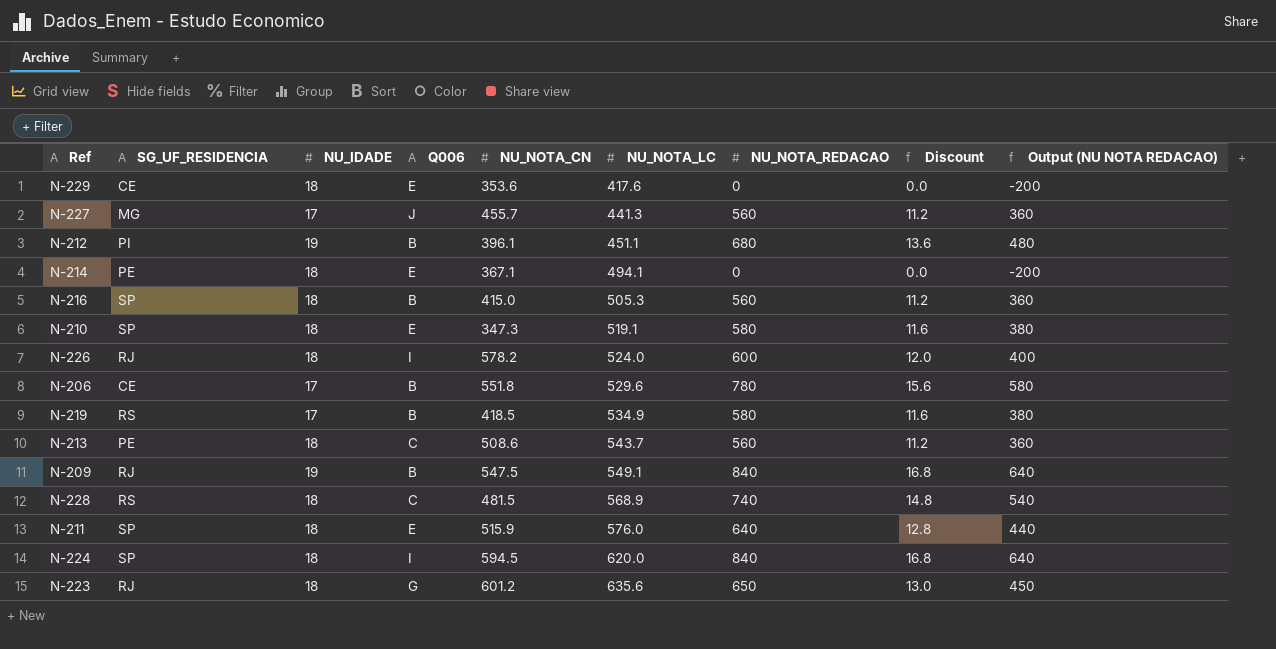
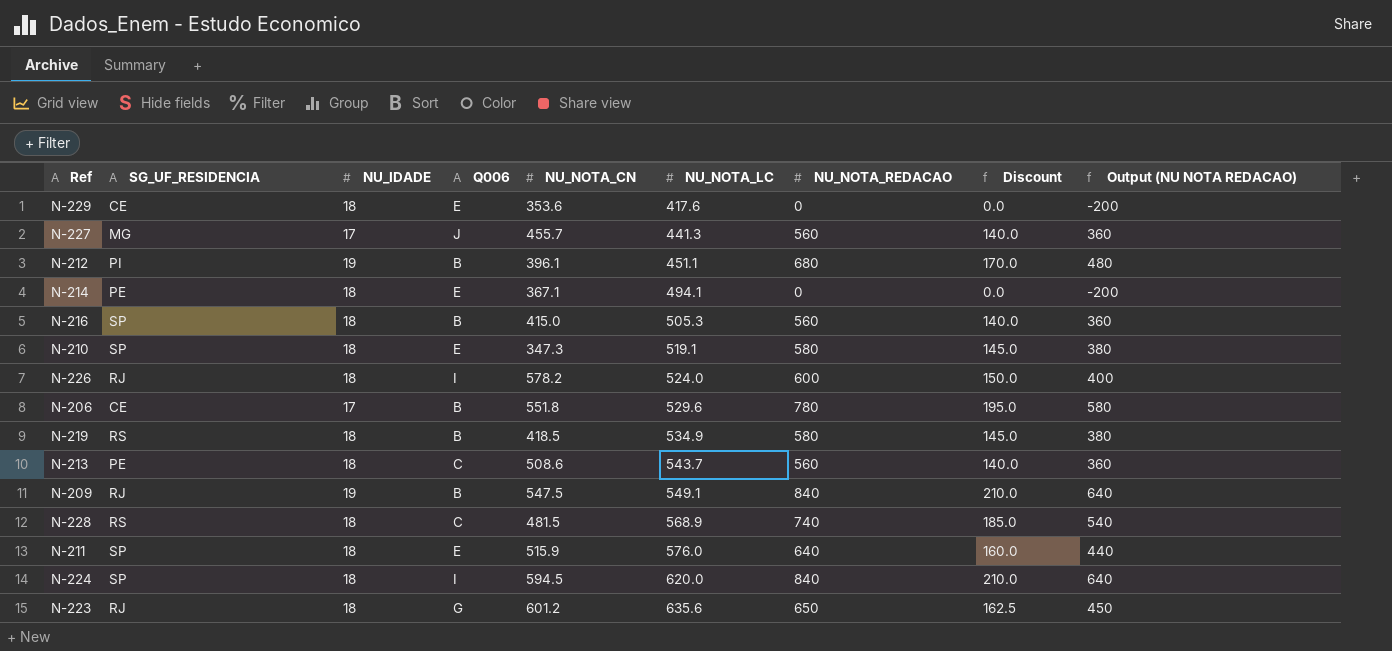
column Discount | formula: [NU_NOTA_REDACAO] * 0.02 -> [NU_NOTA_REDACAO] * 0.25
N-219 | NU_IDADE: 17 -> 18

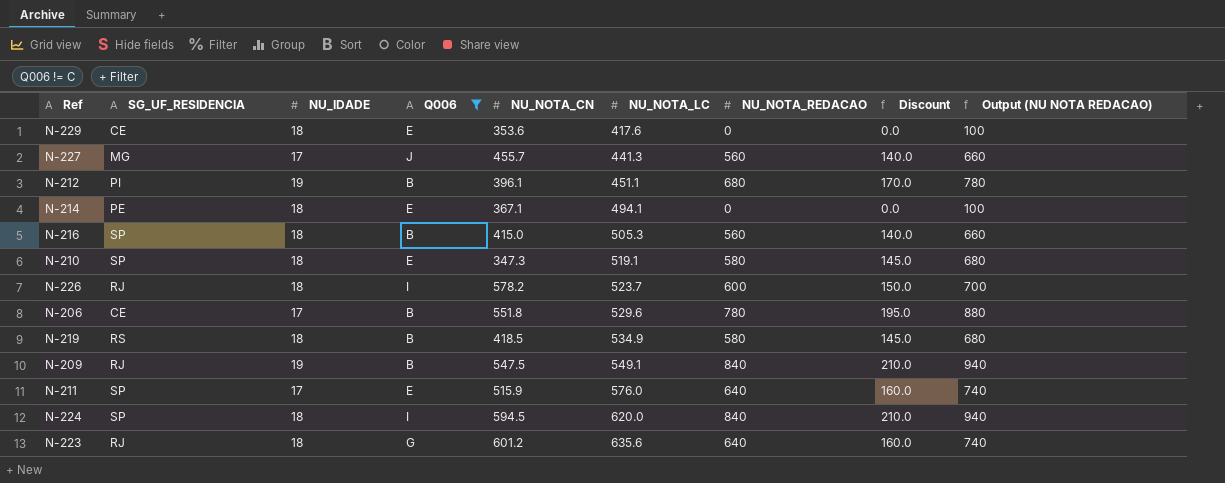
filter: none -> Q006 != C
column Output (NU NOTA REDACAO) | formula: [NU_NOTA_REDACAO] - 200 -> [NU_NOTA_REDACAO] + 100
N-226 | NU_NOTA_LC: 524.0 -> 523.7
N-211 | NU_IDADE: 18 -> 17
N-223 | NU_NOTA_REDACAO: 650 -> 640
N-223 | Discount: 162.5 -> 160.0

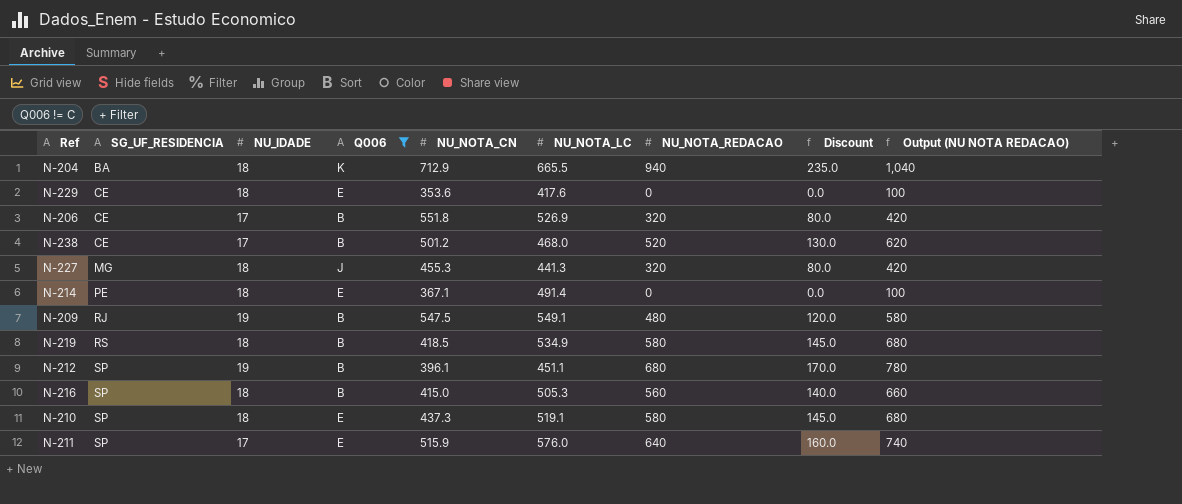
row order: NU_NOTA_LC ascending -> SG_UF_RESIDENCIA ascending
row N-226: RJ | 18 | I | 578.2 | 523.7 | 600 | 150.0 | 700 -> none
row N-224: SP | 18 | I | 594.5 | 620.0 | 840 | 210.0 | 940 -> none
row N-223: RJ | 18 | G | 601.2 | 635.6 | 640 | 160.0 | 740 -> none
row N-204: none -> BA | 18 | K | 712.9 | 665.5 | 940 | 235.0 | 1,040
N-206 | NU_NOTA_LC: 529.6 -> 526.9
N-206 | NU_NOTA_REDACAO: 780 -> 320
N-206 | Discount: 195.0 -> 80.0
N-206 | Output (NU NOTA REDACAO): 880 -> 420
row N-238: none -> CE | 17 | B | 501.2 | 468.0 | 520 | 130.0 | 620
N-227 | NU_IDADE: 17 -> 18
N-227 | NU_NOTA_CN: 455.7 -> 455.3
N-227 | NU_NOTA_REDACAO: 560 -> 320
N-227 | Discount: 140.0 -> 80.0
N-227 | Output (NU NOTA REDACAO): 660 -> 420
N-214 | NU_NOTA_LC: 494.1 -> 491.4
N-209 | NU_NOTA_REDACAO: 840 -> 480
N-209 | Discount: 210.0 -> 120.0
N-209 | Output (NU NOTA REDACAO): 940 -> 580
N-212 | SG_UF_RESIDENCIA: PI -> SP
N-210 | NU_NOTA_CN: 347.3 -> 437.3

